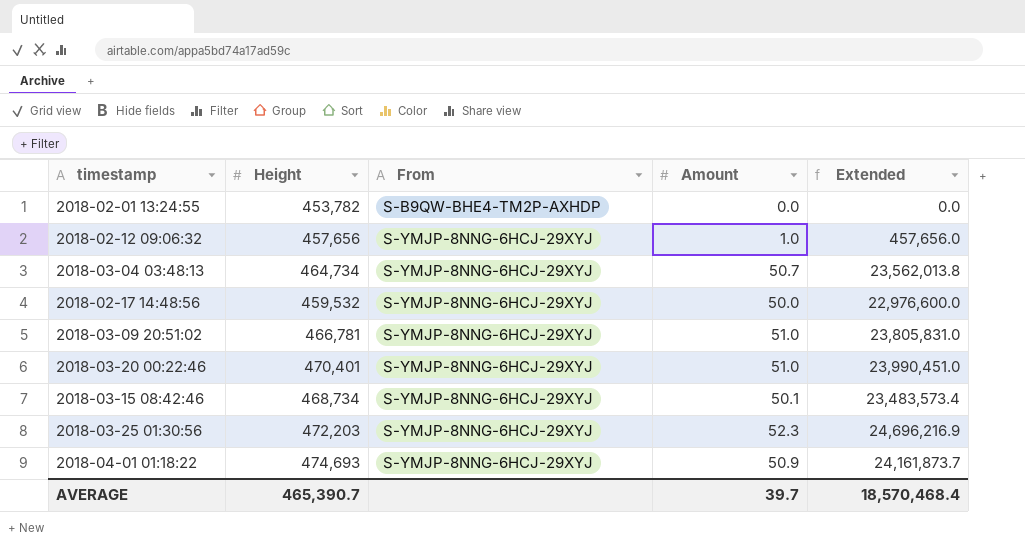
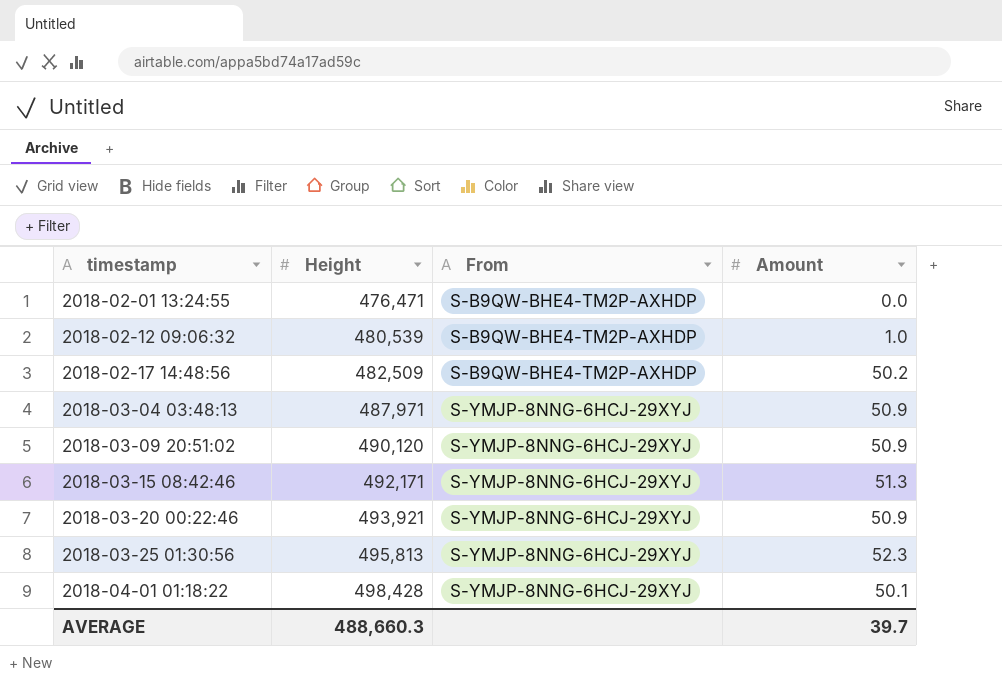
row order: From ascending -> timestamp ascending
column Extended | formula: [Height] * [Amount] -> none
2018-02-01 13:24:55 | Height: 453,782 -> 476,471
2018-02-12 09:06:32 | Height: 457,656 -> 480,539
2018-02-12 09:06:32 | From: S-YMJP-8NNG-6HCJ-29XYJ -> S-B9QW-BHE4-TM2P-AXHDP
2018-02-17 14:48:56 | Height: 459,532 -> 482,509
2018-02-17 14:48:56 | From: S-YMJP-8NNG-6HCJ-29XYJ -> S-B9QW-BHE4-TM2P-AXHDP
2018-02-17 14:48:56 | Amount: 50.0 -> 50.2
2018-03-04 03:48:13 | Height: 464,734 -> 487,971
2018-03-04 03:48:13 | Amount: 50.7 -> 50.9
2018-03-09 20:51:02 | Height: 466,781 -> 490,120
2018-03-09 20:51:02 | Amount: 51.0 -> 50.9
2018-03-15 08:42:46 | Height: 468,734 -> 492,171
2018-03-15 08:42:46 | Amount: 50.1 -> 51.3
2018-03-20 00:22:46 | Height: 470,401 -> 493,921
2018-03-20 00:22:46 | Amount: 51.0 -> 50.9
2018-03-25 01:30:56 | Height: 472,203 -> 495,813
2018-04-01 01:18:22 | Height: 474,693 -> 498,428
2018-04-01 01:18:22 | Amount: 50.9 -> 50.1
AVERAGE | Height: 465,390.7 -> 488,660.3

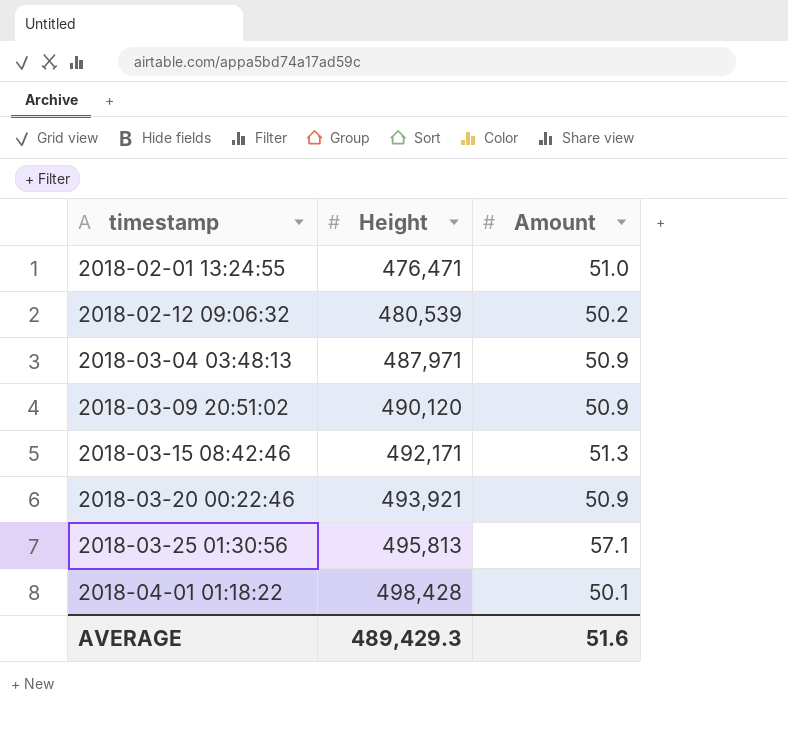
column From | position: 3 -> none
row 2018-02-17 14:48:56: 482,509 | S-B9QW-BHE4-TM2P-AXHDP | 50.2 -> none
2018-02-01 13:24:55 | Amount: 0.0 -> 51.0
2018-02-12 09:06:32 | Amount: 1.0 -> 50.2
2018-03-25 01:30:56 | Amount: 52.3 -> 57.1
AVERAGE | Height: 488,660.3 -> 489,429.3
AVERAGE | Amount: 39.7 -> 51.6

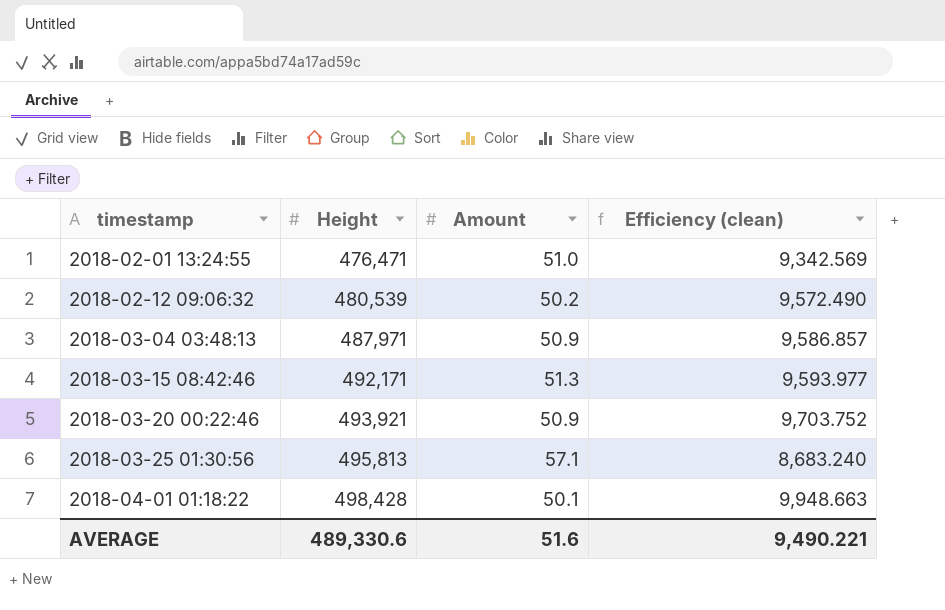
column Efficiency (clean) | formula: none -> [Height] / [Amount]
row 2018-03-09 20:51:02: 490,120 | 50.9 -> none
AVERAGE | Height: 489,429.3 -> 489,330.6

